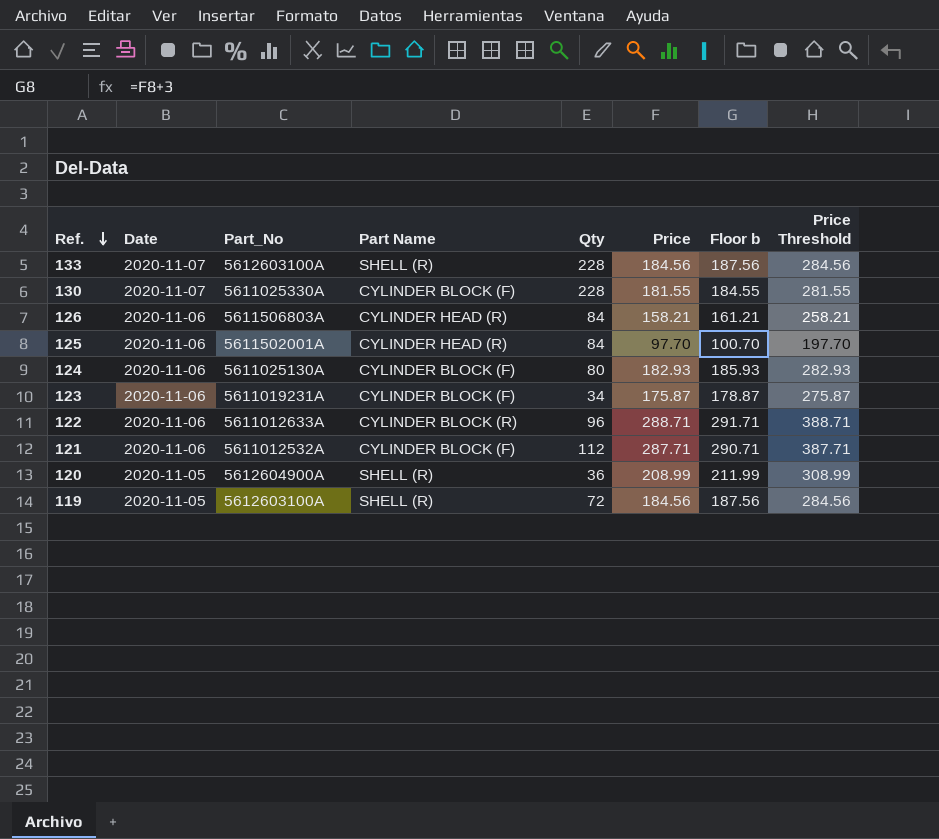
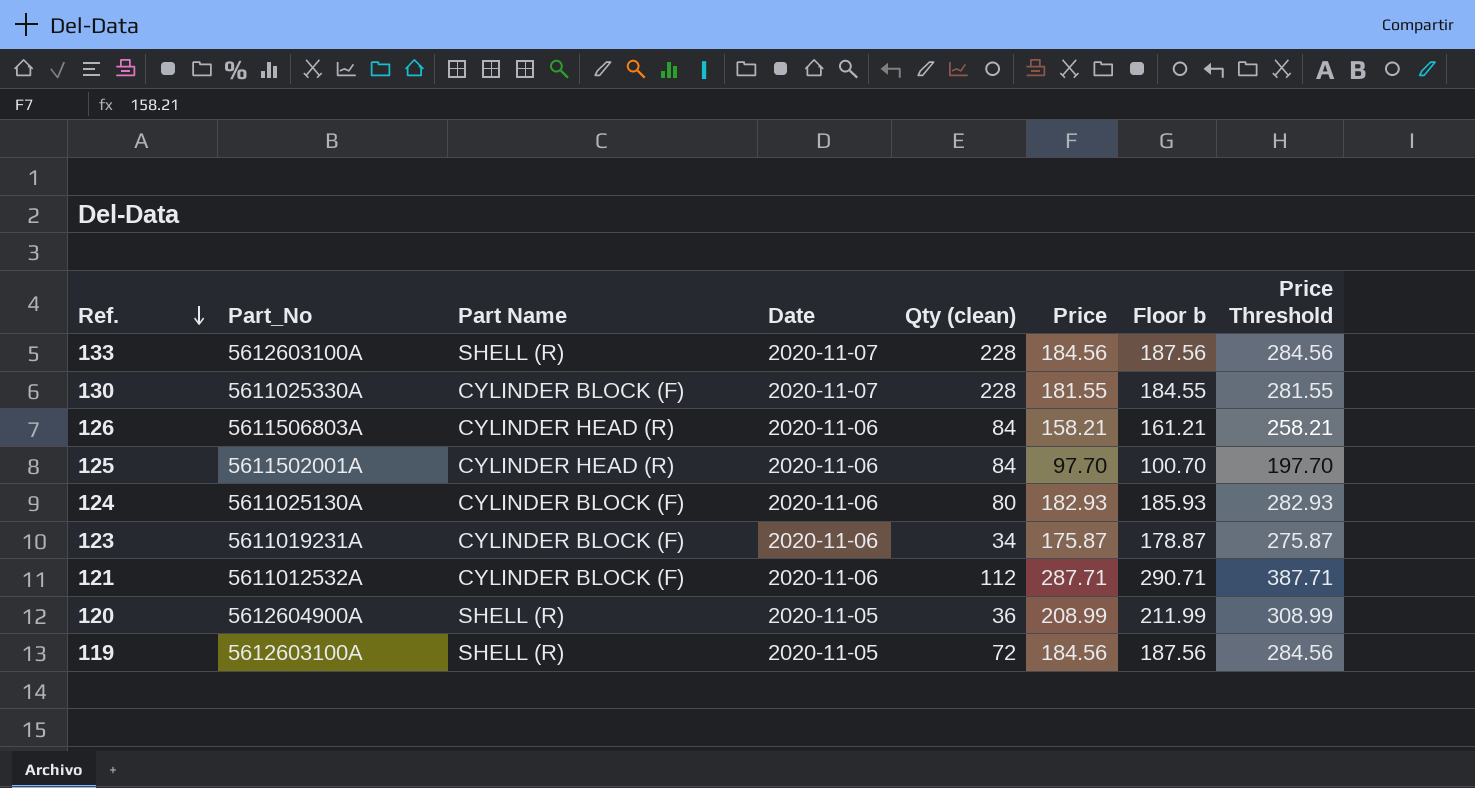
column Date | position: 2 -> 4
column name: Qty -> Qty (clean)
row 122: 2020-11-06 | 5611012633A | CYLINDER BLOCK (R) | 96 | 288.71 | 291.71 | 388.71 -> none

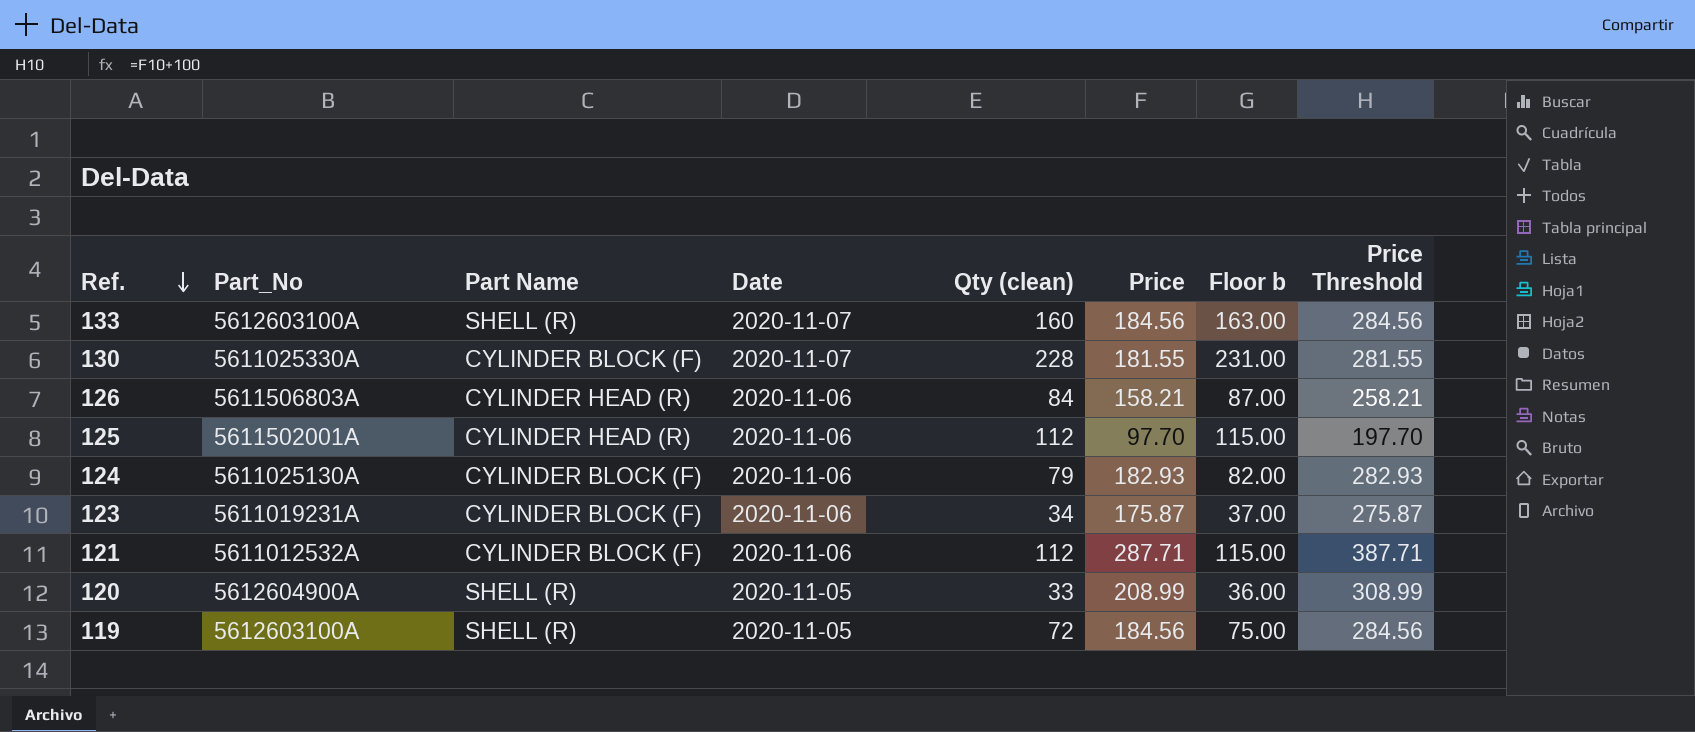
column Floor b | formula: [Price] + 3 -> [Qty (clean)] + 3
133 | Qty (clean): 228 -> 160
125 | Qty (clean): 84 -> 112
124 | Qty (clean): 80 -> 79
120 | Qty (clean): 36 -> 33

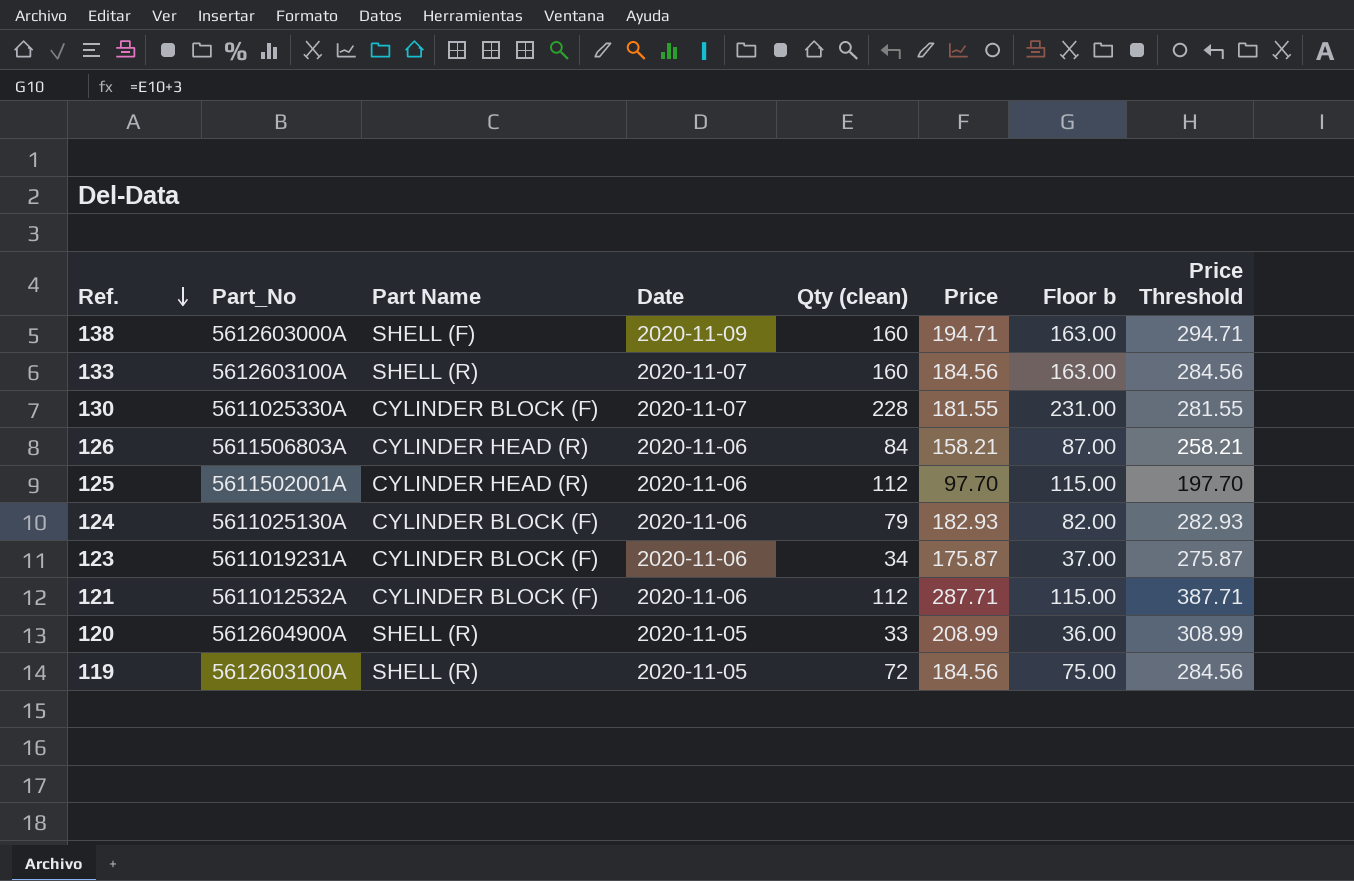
row 138: none -> 5612603000A | SHELL (F) | 2020-11-09 | 160 | 194.71 | 163.00 | 294.71

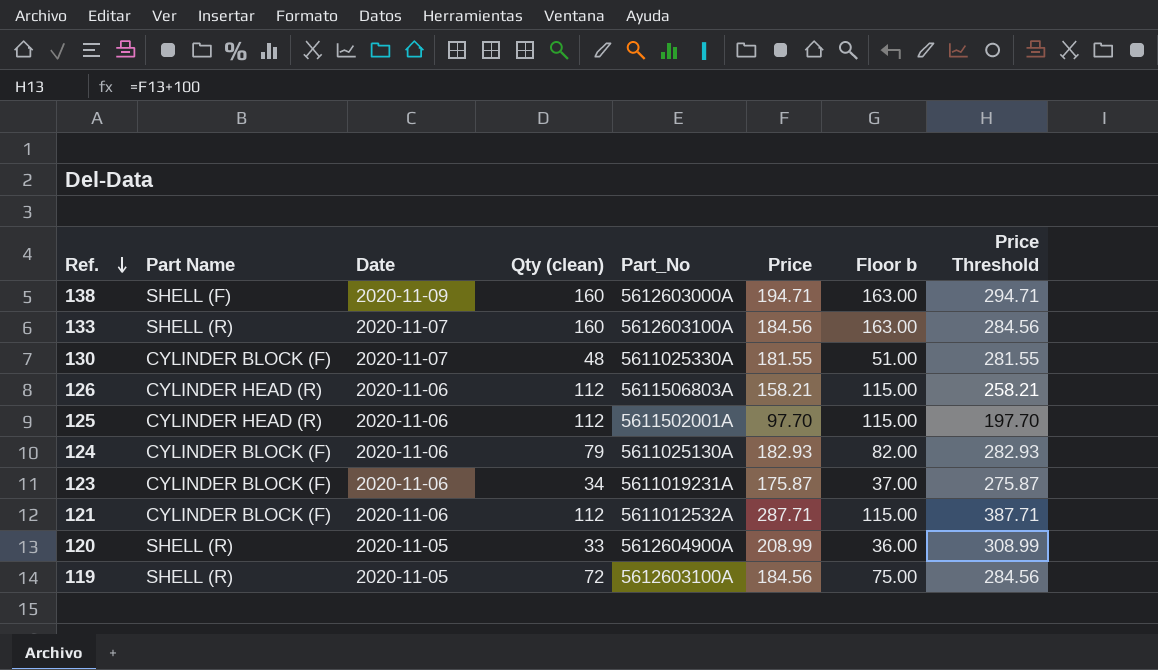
column Part_No | position: 2 -> 5
130 | Qty (clean): 228 -> 48
130 | Floor b: 231.00 -> 51.00
126 | Qty (clean): 84 -> 112
126 | Floor b: 87.00 -> 115.00

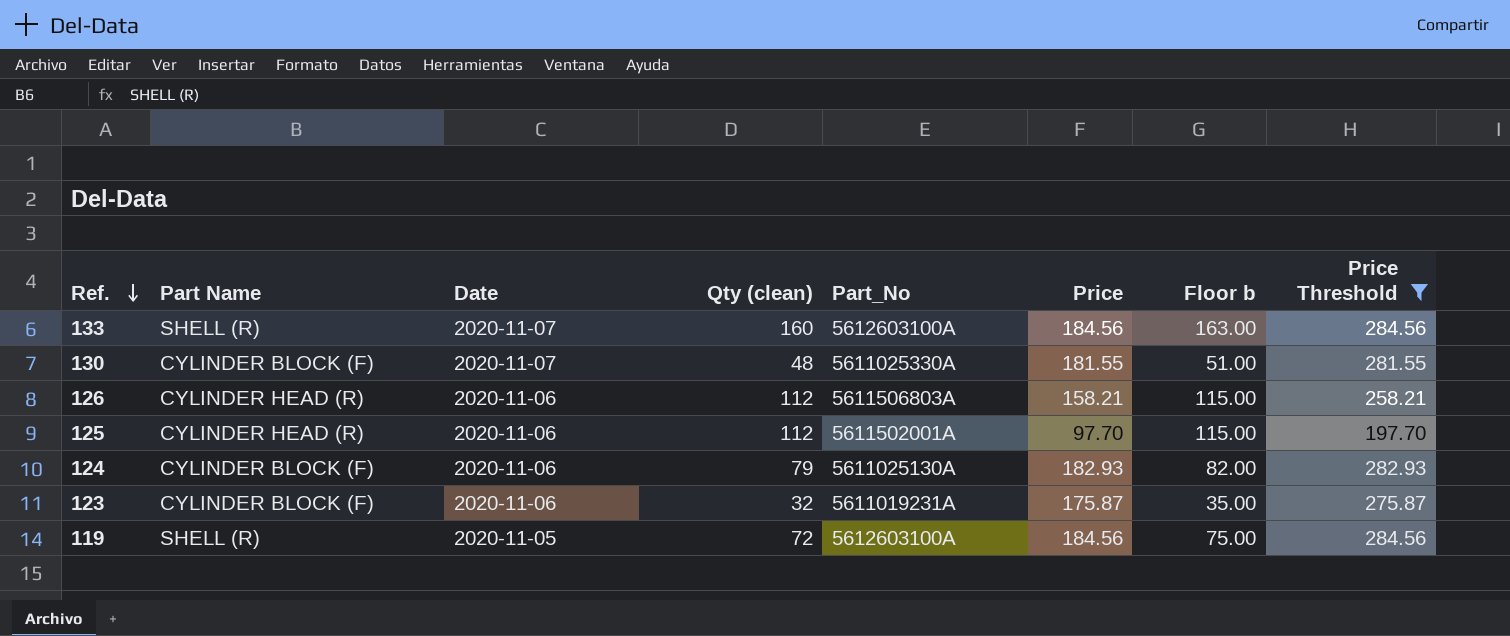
filter: none -> Price Threshold <= 284.56
123 | Qty (clean): 34 -> 32
123 | Floor b: 37.00 -> 35.00

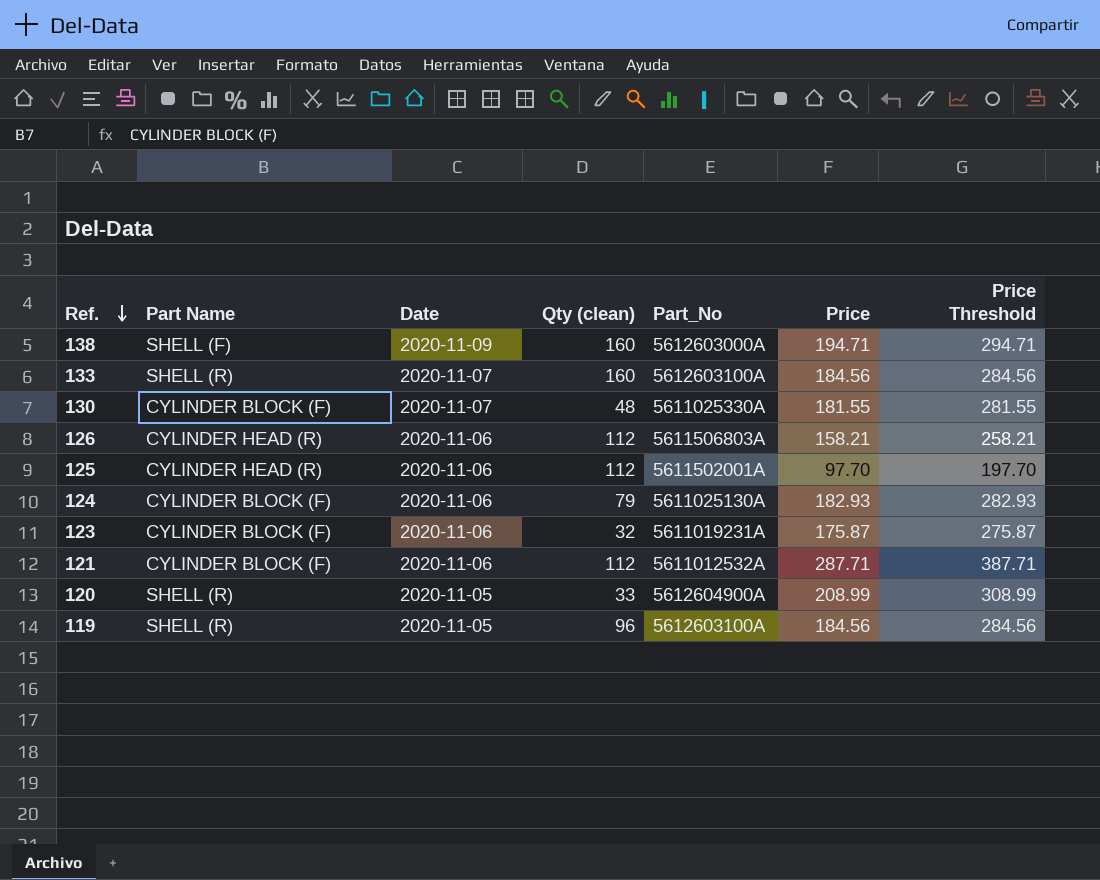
filter: Price Threshold <= 284.56 -> none
column Floor b | formula: [Qty (clean)] + 3 -> none
119 | Qty (clean): 72 -> 96

